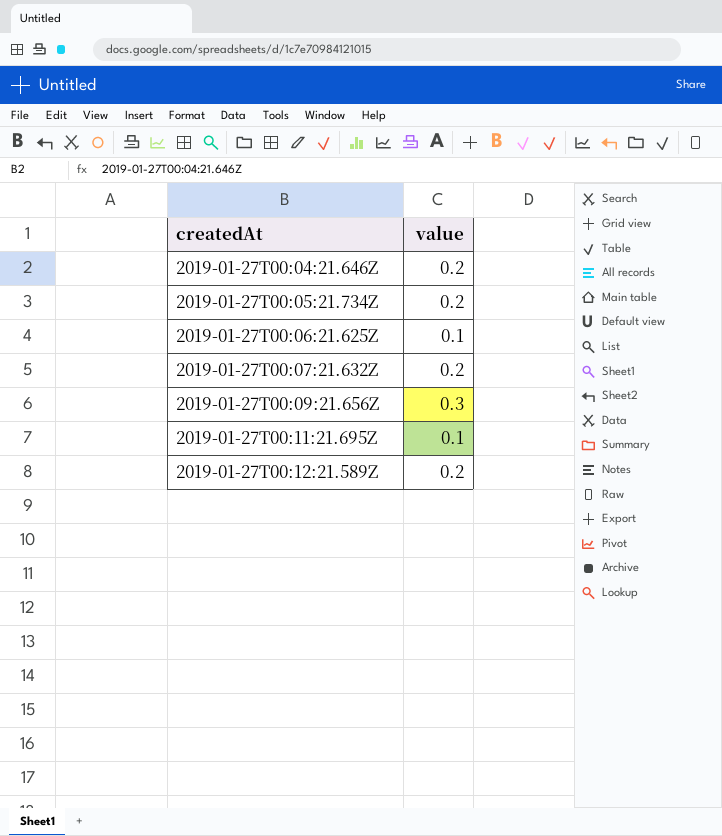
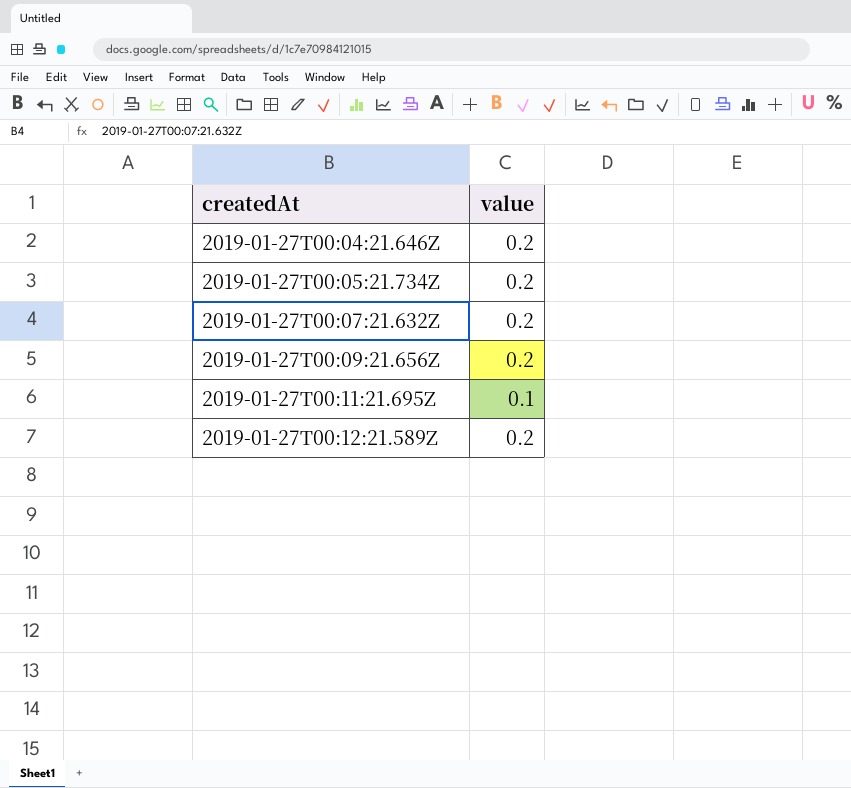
row 2019-01-27T00:06:21.625Z: 0.1 -> none
2019-01-27T00:09:21.656Z | value: 0.3 -> 0.2

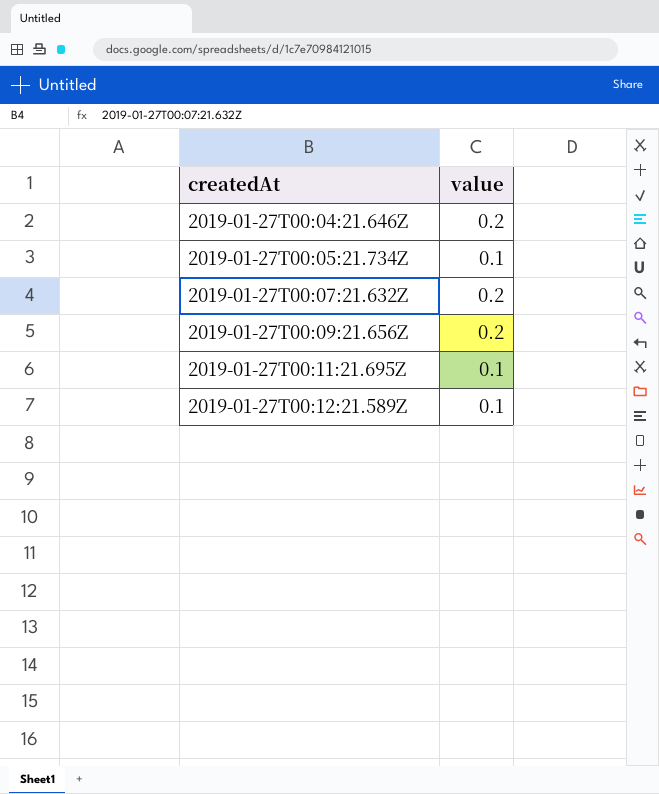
2019-01-27T00:05:21.734Z | value: 0.2 -> 0.1
2019-01-27T00:12:21.589Z | value: 0.2 -> 0.1

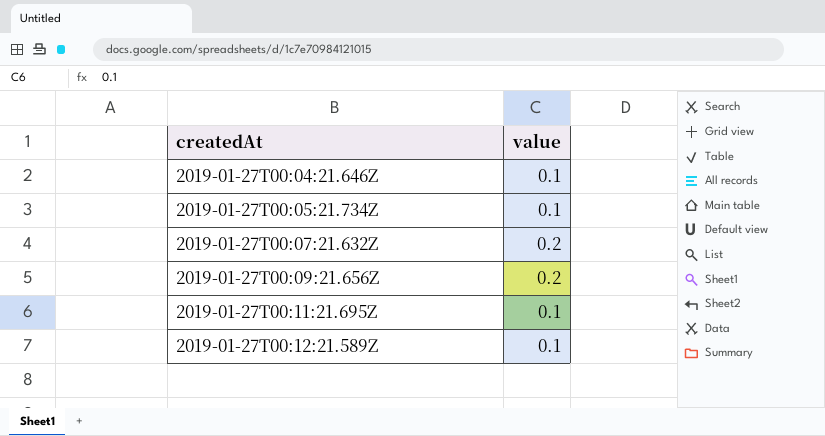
2019-01-27T00:04:21.646Z | value: 0.2 -> 0.1

